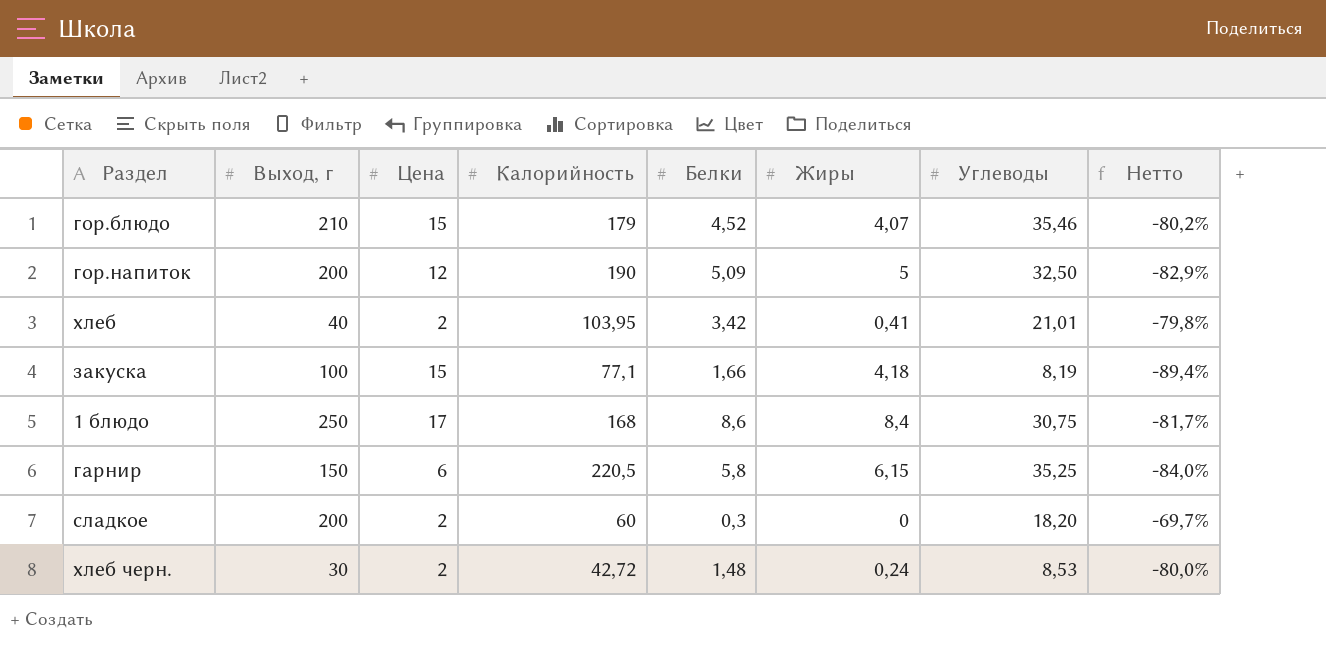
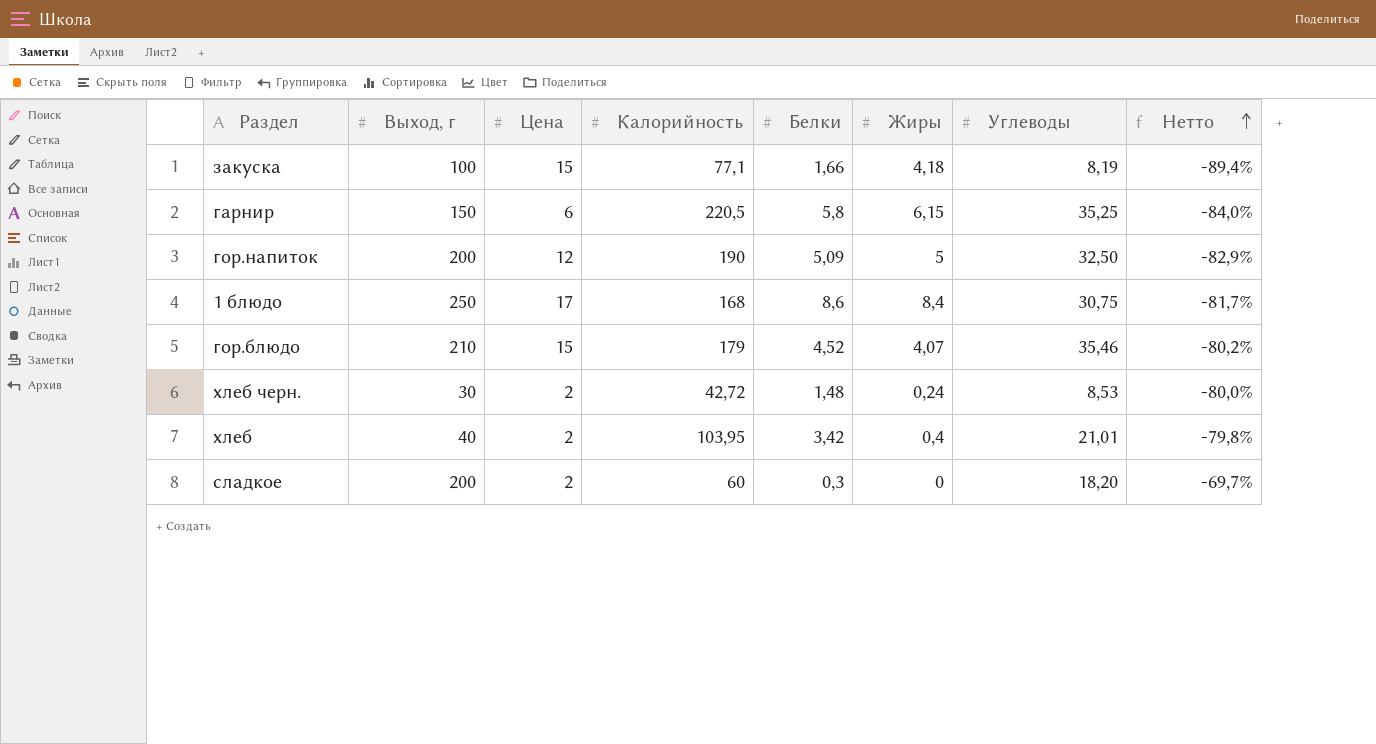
row order: none -> Нетто ascending
хлеб | Жиры: 0,41 -> 0,4

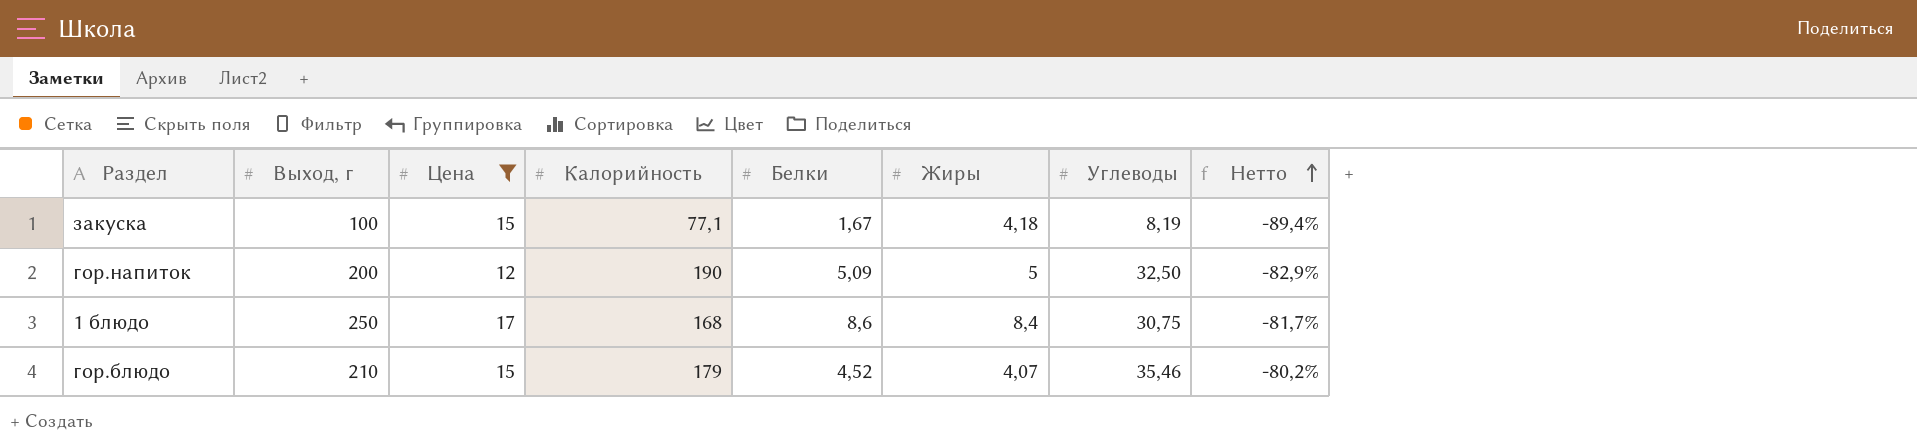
filter: none -> Цена >= 12
закуска | Белки: 1,66 -> 1,67

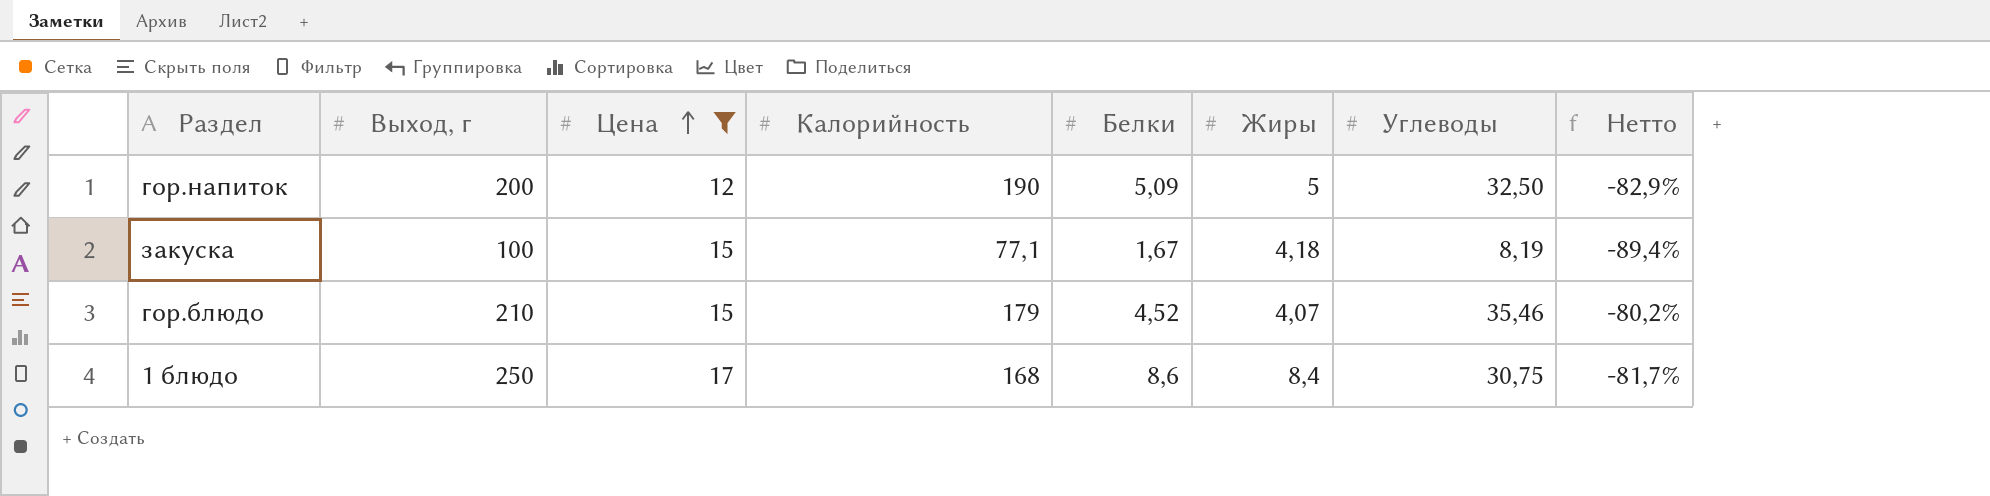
row order: Нетто ascending -> Цена ascending

